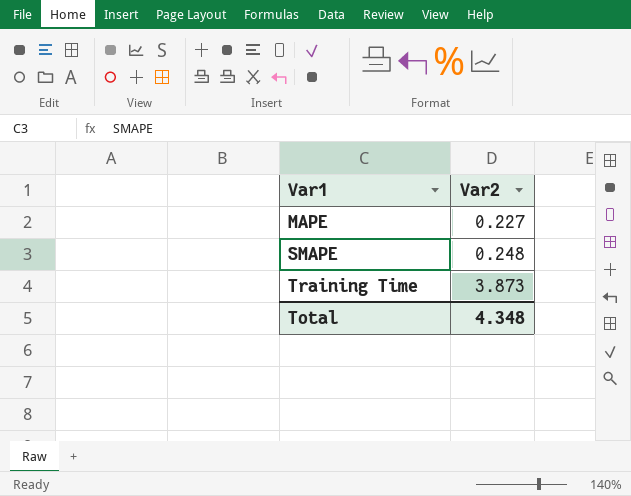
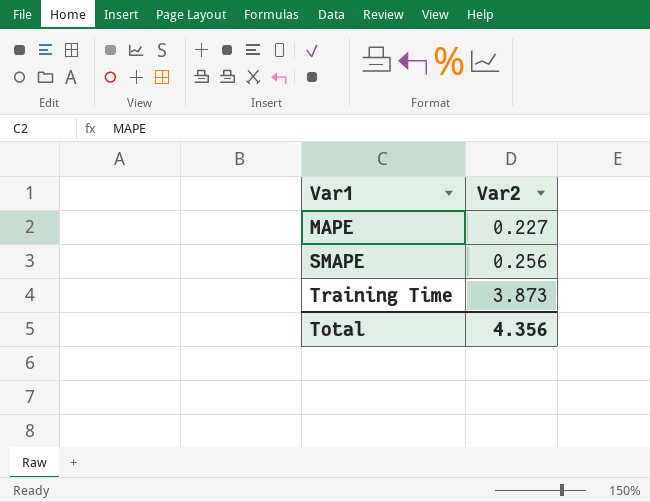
SMAPE | Var2: 0.248 -> 0.256
Total | Var2: 4.348 -> 4.356

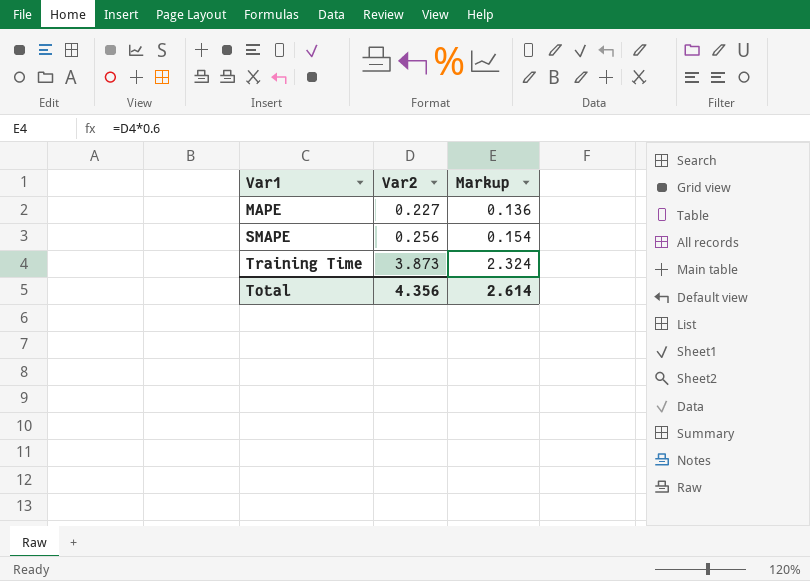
column Markup | formula: none -> [Var2] * 0.6

